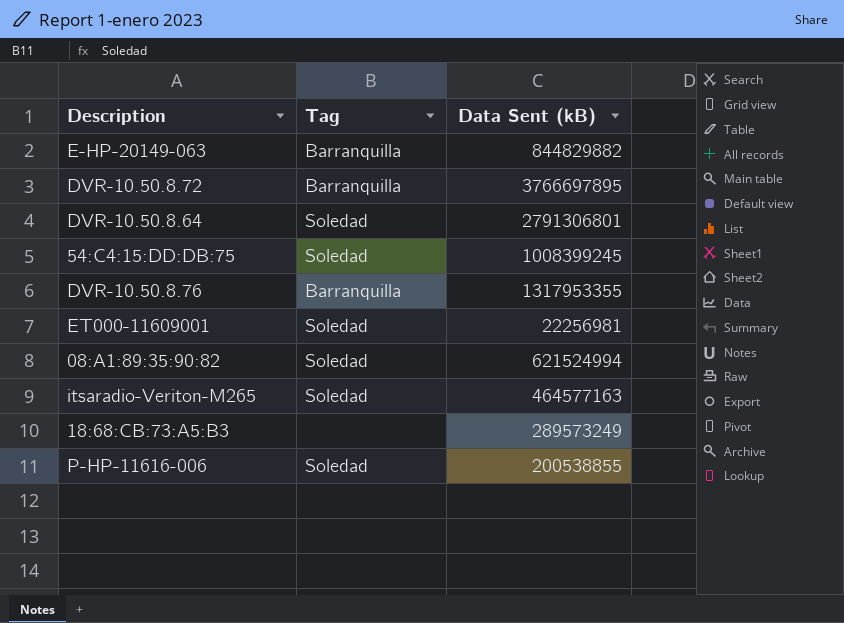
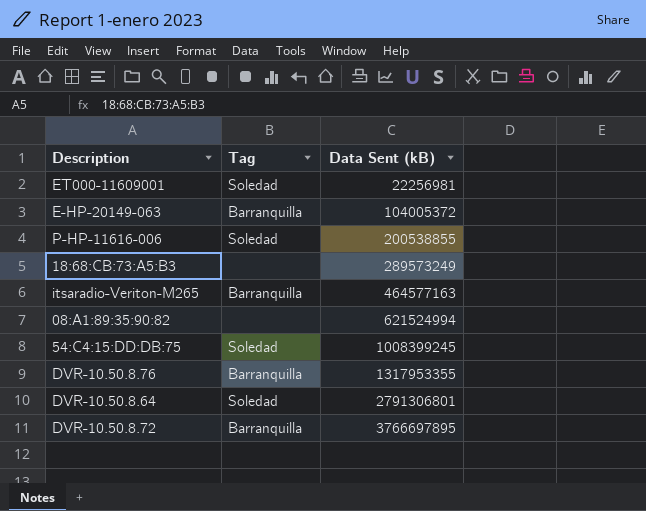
row order: none -> Data Sent (kB) ascending
E-HP-20149-063 | Data Sent (kB): 844829882 -> 104005372
itsaradio-Veriton-M265 | Tag: Soledad -> Barranquilla
08:A1:89:35:90:82 | Tag: Soledad -> none

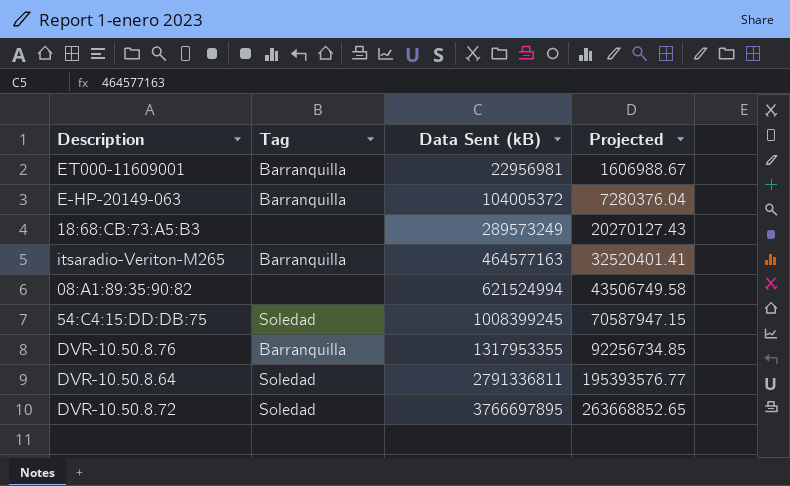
column Projected | formula: none -> [Data Sent (kB)] * 0.07
row P-HP-11616-006: Soledad | 200538855 -> none
ET000-11609001 | Tag: Soledad -> Barranquilla
ET000-11609001 | Data Sent (kB): 22256981 -> 22956981
DVR-10.50.8.64 | Data Sent (kB): 2791306801 -> 2791336811
DVR-10.50.8.72 | Tag: Barranquilla -> Soledad

